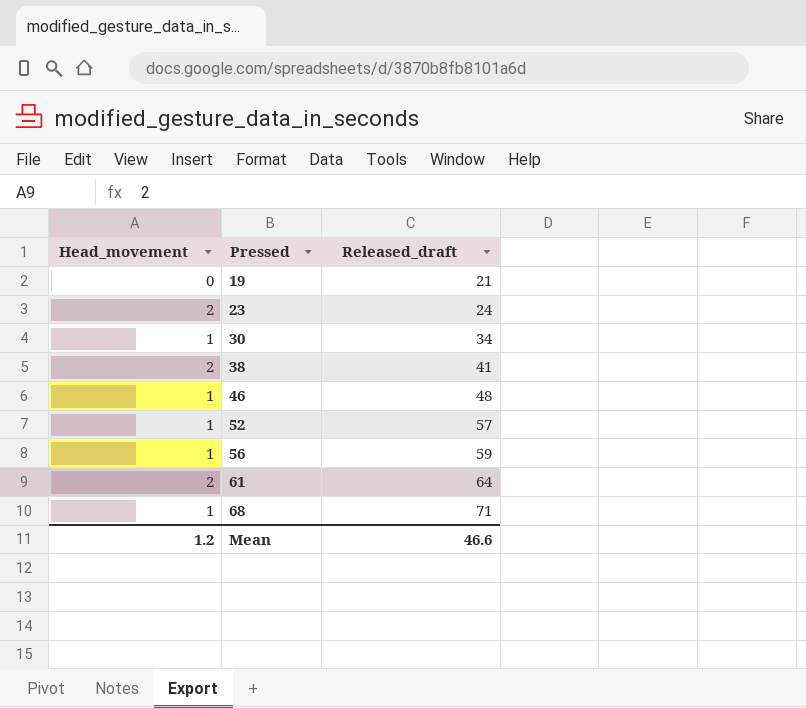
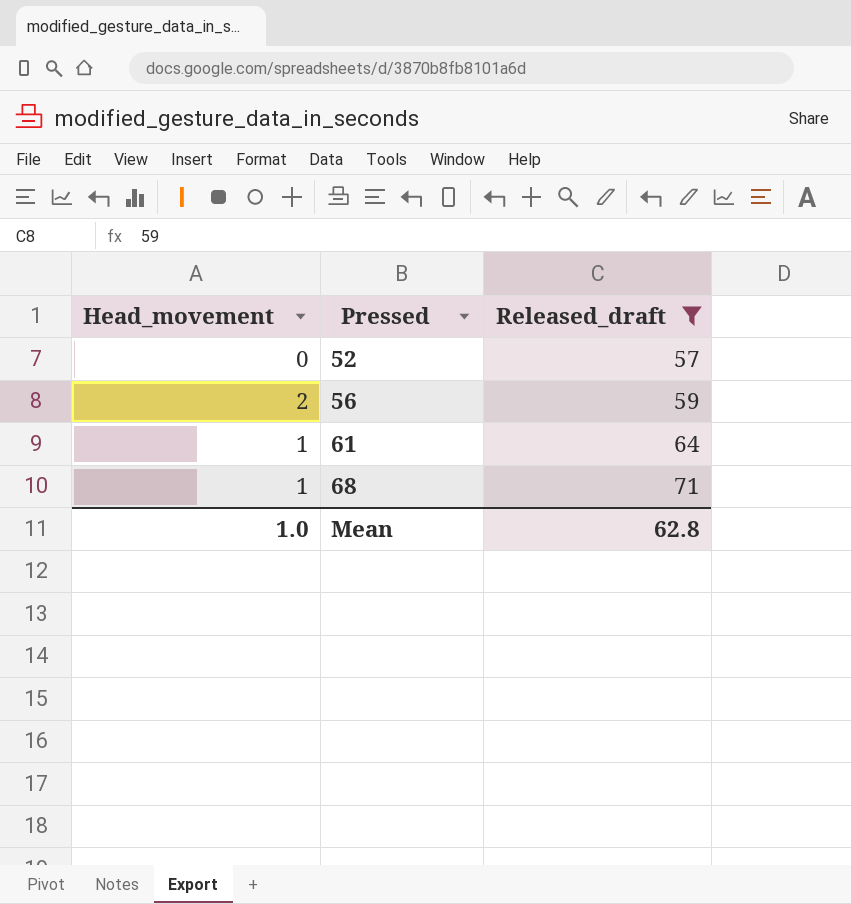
filter: none -> Released_draft >= 57
52 | Head_movement: 1 -> 0
56 | Head_movement: 1 -> 2
61 | Head_movement: 2 -> 1
Mean | Head_movement: 1.2 -> 1.0
Mean | Released_draft: 46.6 -> 62.8

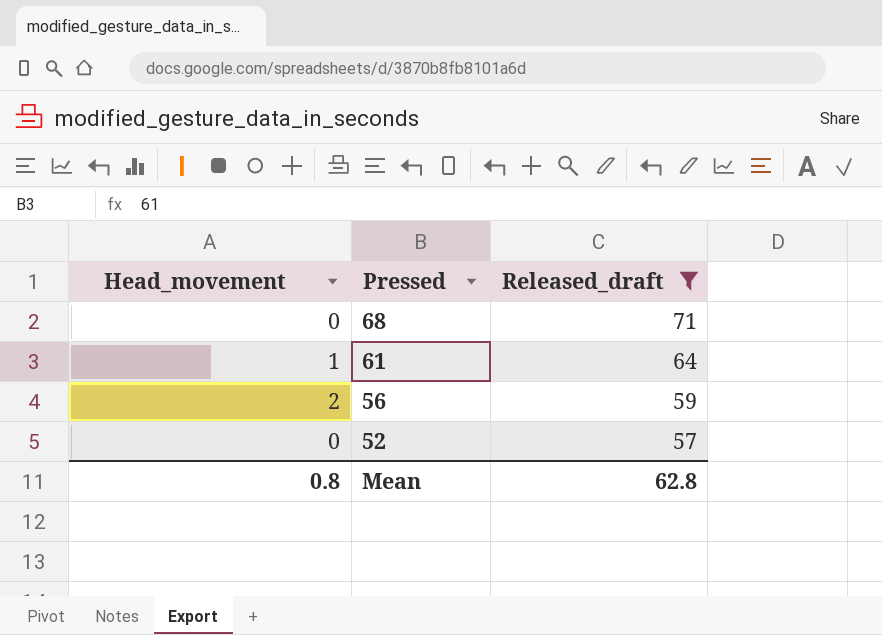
row order: Pressed ascending -> Pressed descending
68 | Head_movement: 1 -> 0
Mean | Head_movement: 1.0 -> 0.8

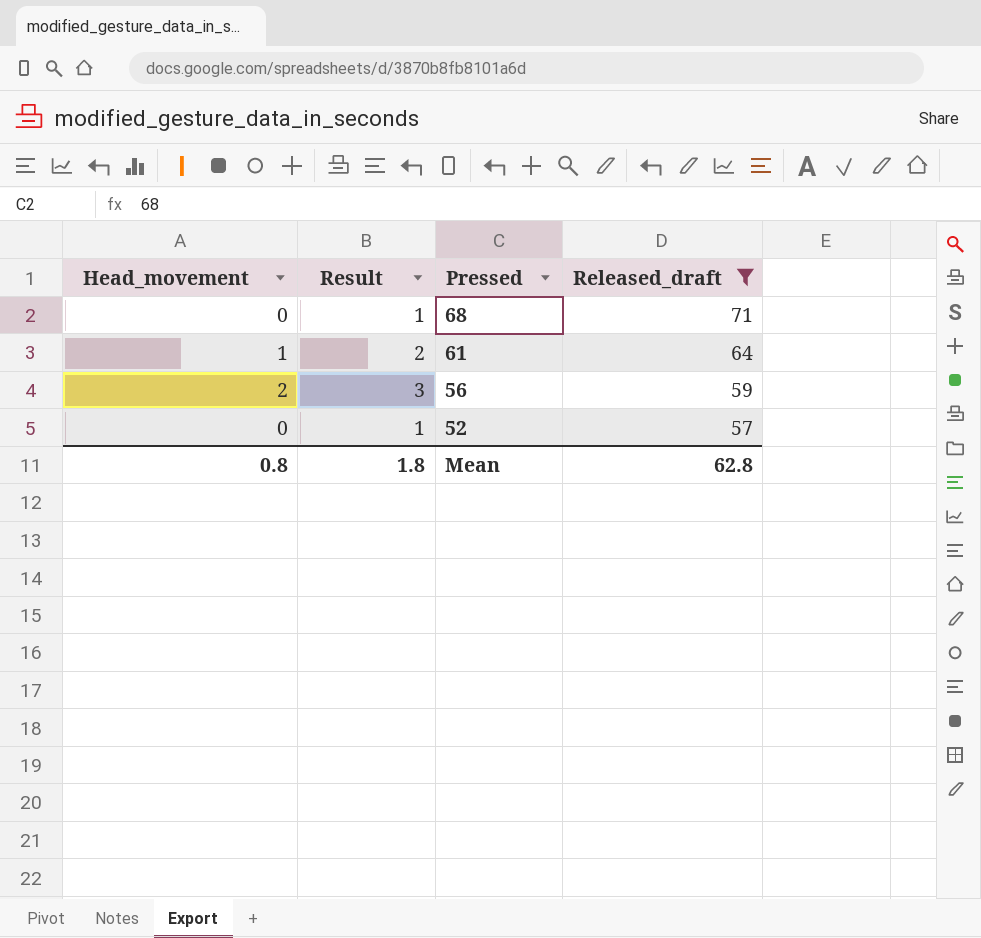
column Result | formula: none -> [Head_movement] + 1

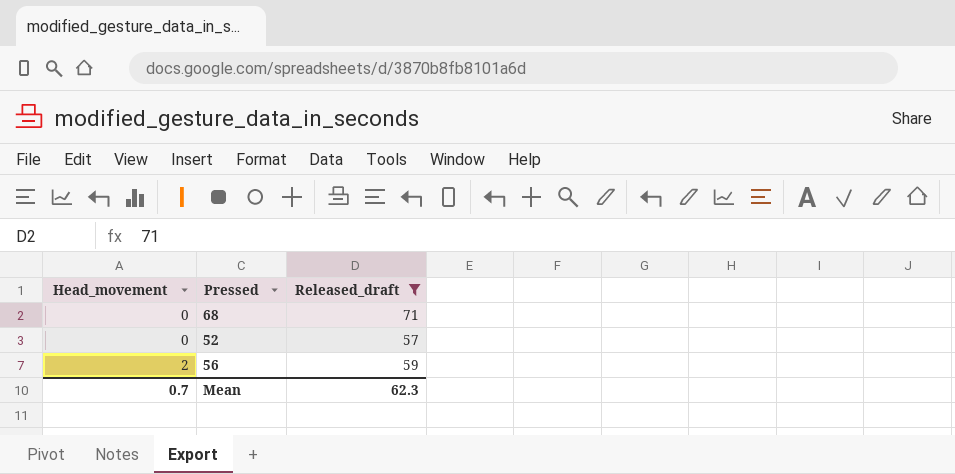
row order: Pressed descending -> Head_movement ascending
column Result | formula: [Head_movement] + 1 -> none
row 61: 1 | 2 | 64 -> none
Mean | Head_movement: 0.8 -> 0.7
Mean | Released_draft: 62.8 -> 62.3

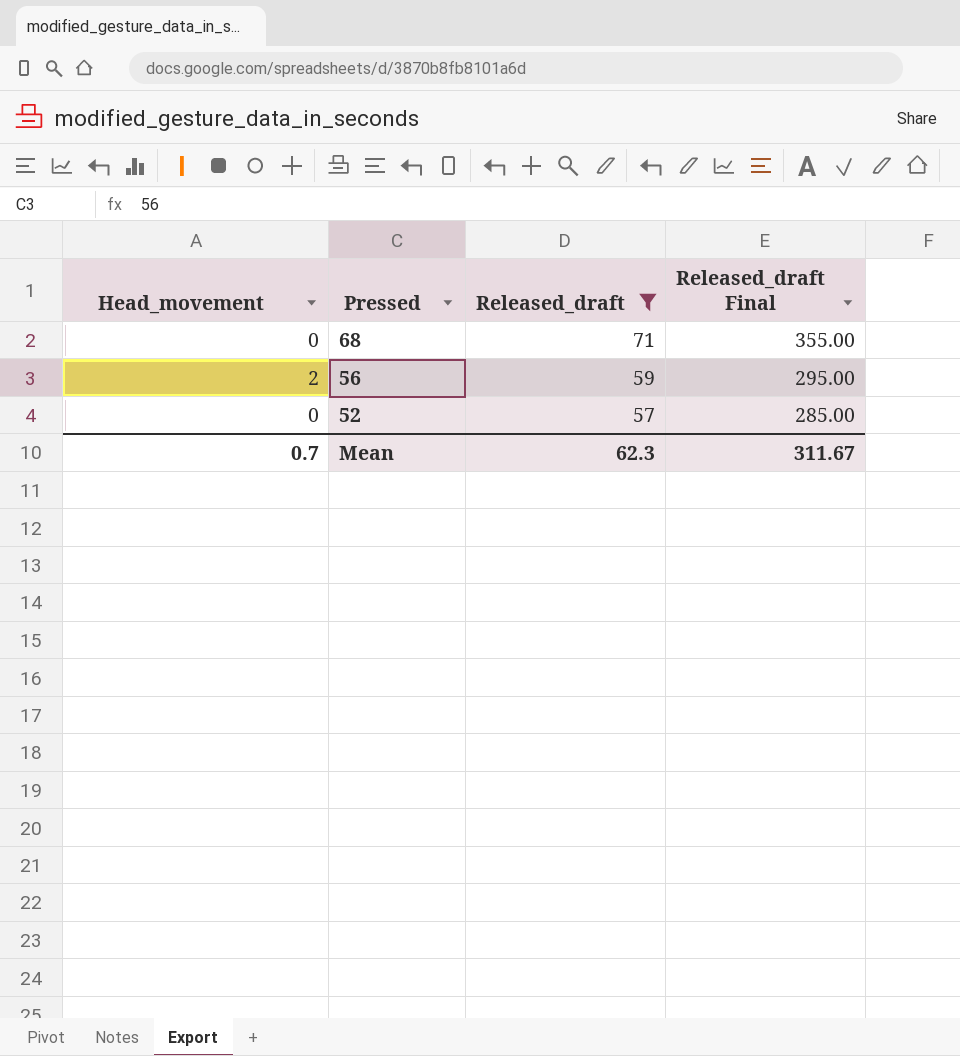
row order: Head_movement ascending -> Pressed descending
column Released_draft Final | formula: none -> [Released_draft] * 5

